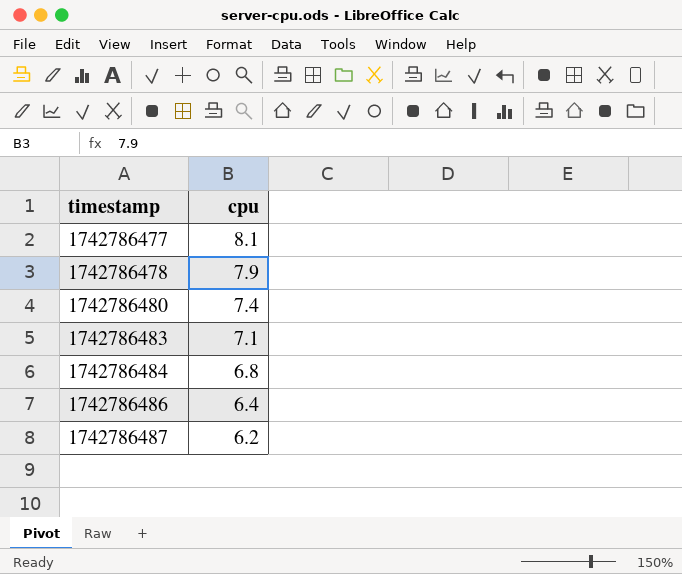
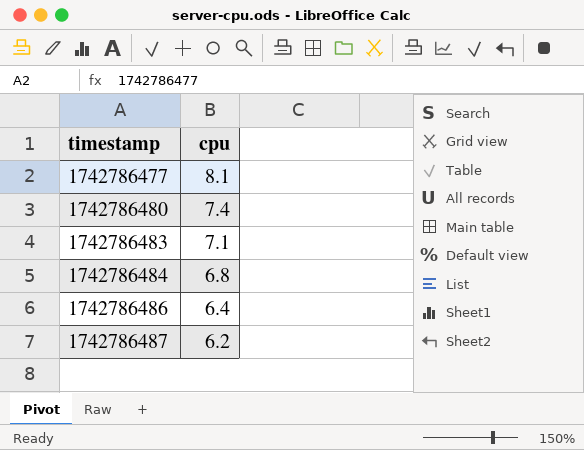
row 1742786478: 7.9 -> none

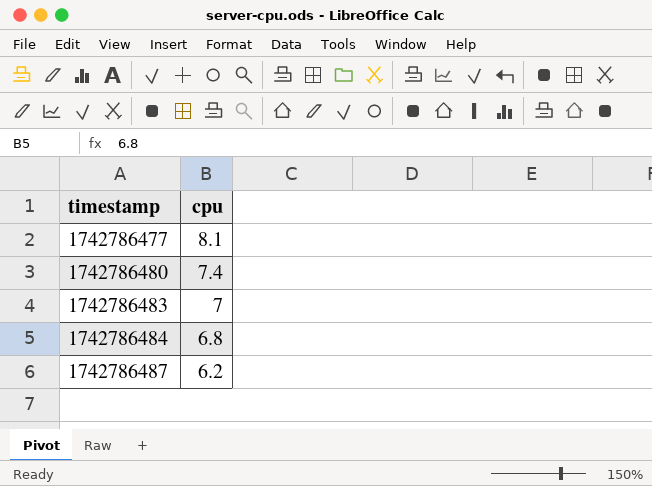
row 1742786486: 6.4 -> none
1742786483 | cpu: 7.1 -> 7

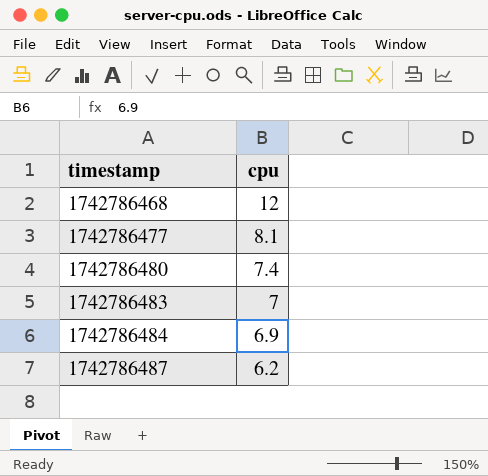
row 1742786468: none -> 12
1742786484 | cpu: 6.8 -> 6.9

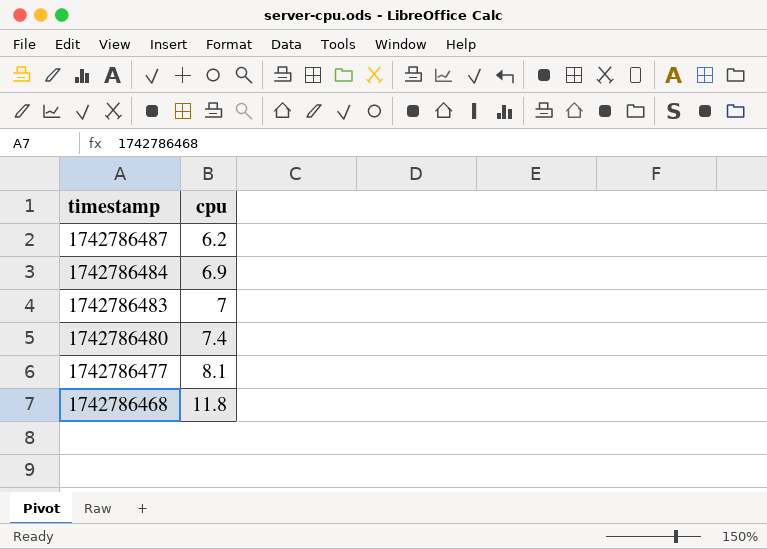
row order: timestamp ascending -> timestamp descending
1742786468 | cpu: 12 -> 11.8

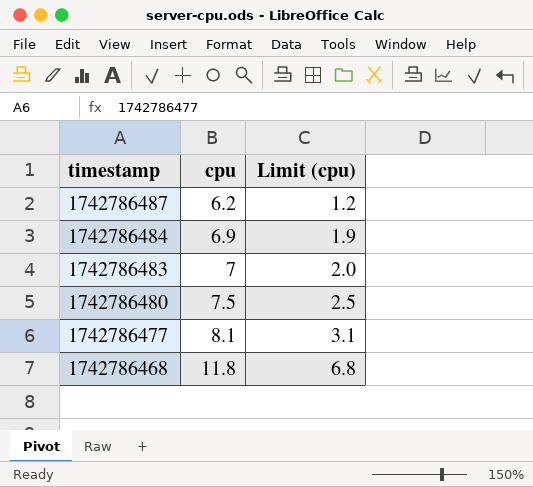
column Limit (cpu) | formula: none -> [cpu] - 5
1742786480 | cpu: 7.4 -> 7.5

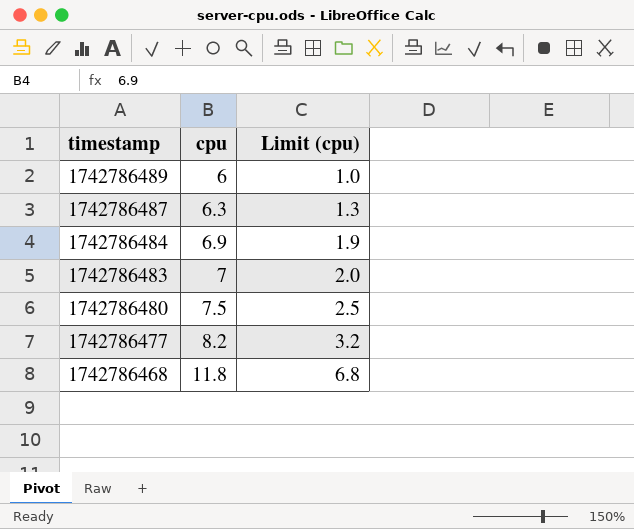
row 1742786489: none -> 6 | 1.0
1742786487 | cpu: 6.2 -> 6.3
1742786487 | Limit (cpu): 1.2 -> 1.3
1742786477 | cpu: 8.1 -> 8.2
1742786477 | Limit (cpu): 3.1 -> 3.2

